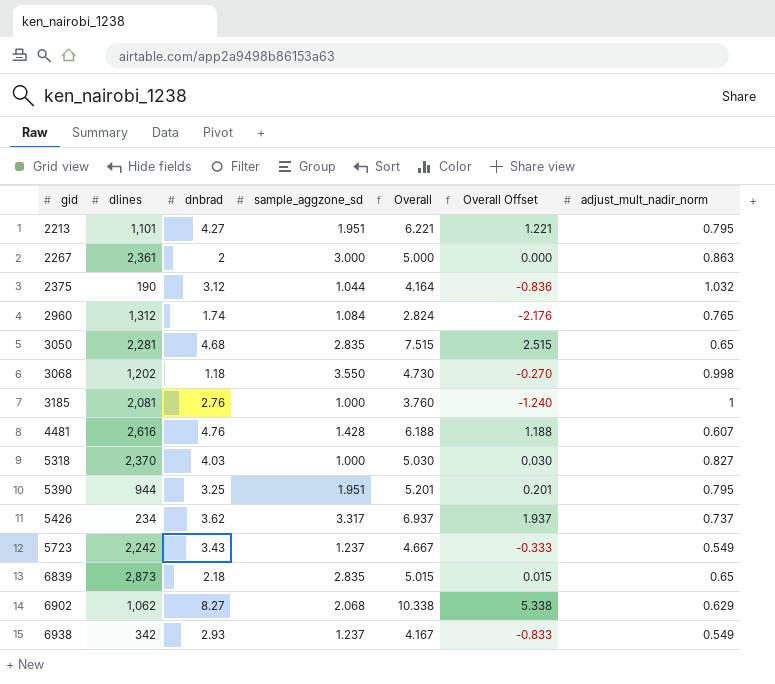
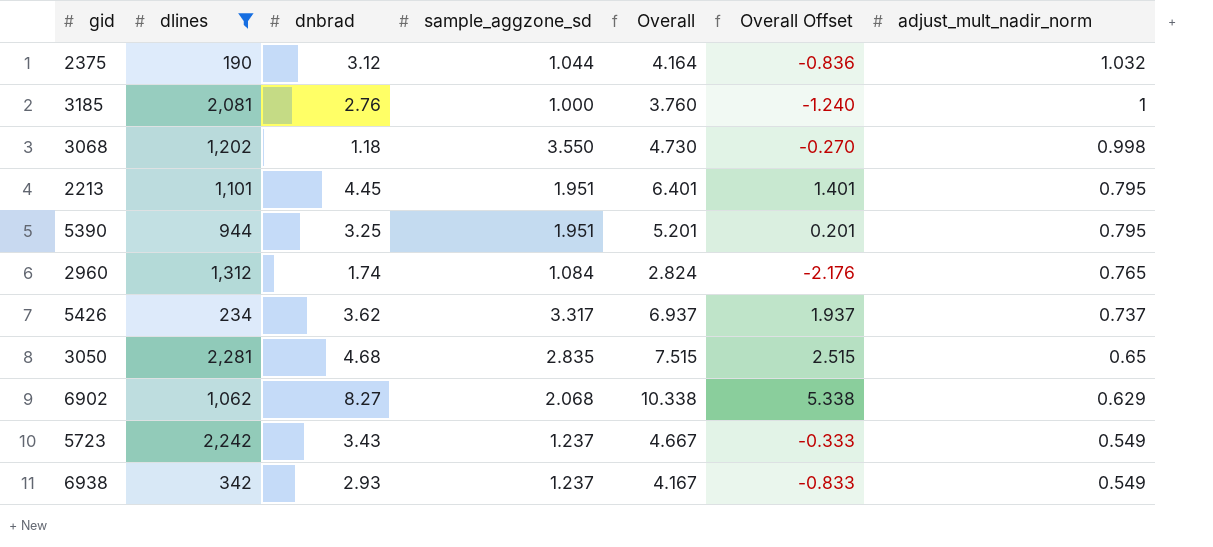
filter: none -> dlines <= 2,281
row order: gid ascending -> adjust_mult_nadir_norm descending
2213 | dnbrad: 4.27 -> 4.45
2213 | Overall: 6.221 -> 6.401
2213 | Overall Offset: 1.221 -> 1.401

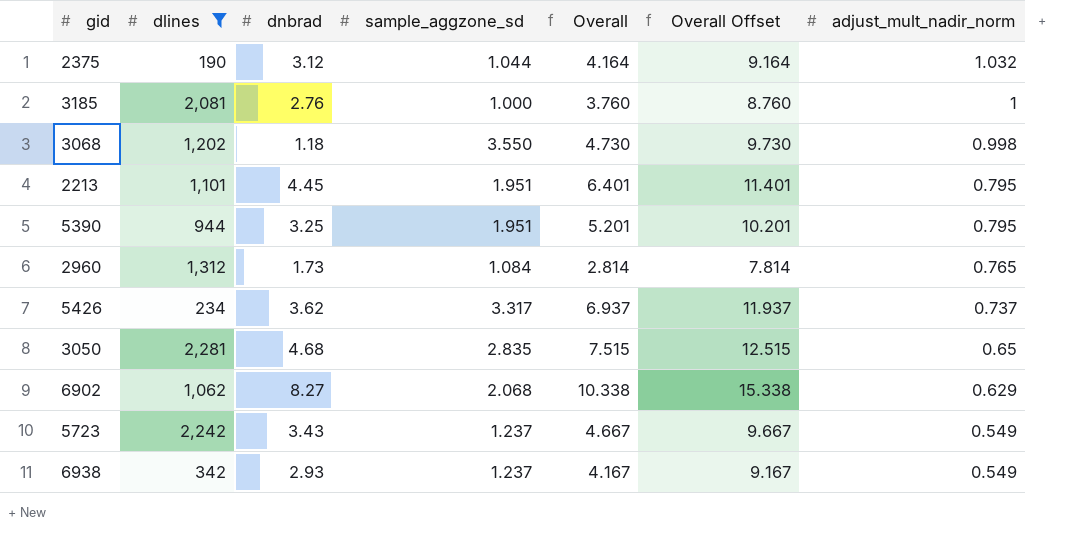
column Overall Offset | formula: [Overall] - 5 -> [Overall] + 5
2960 | dnbrad: 1.74 -> 1.73
2960 | Overall: 2.824 -> 2.814

